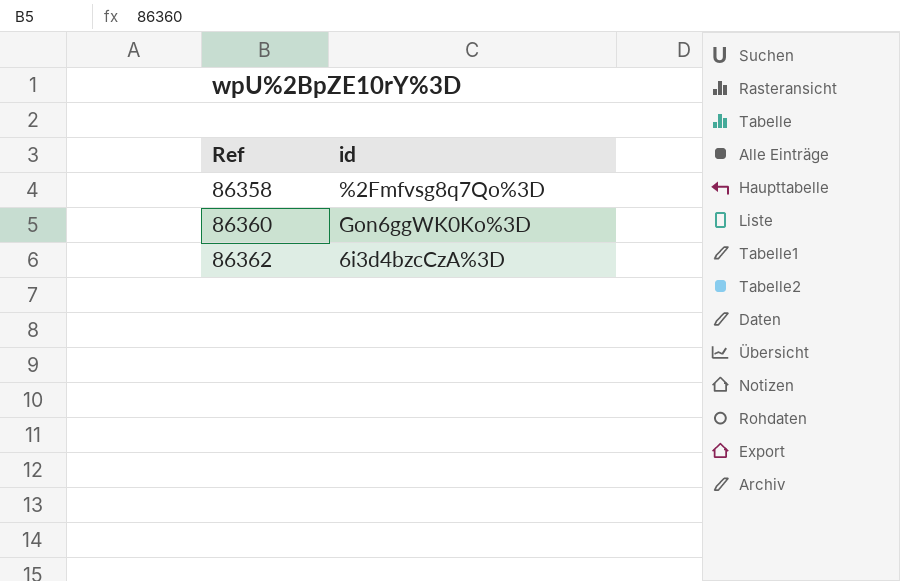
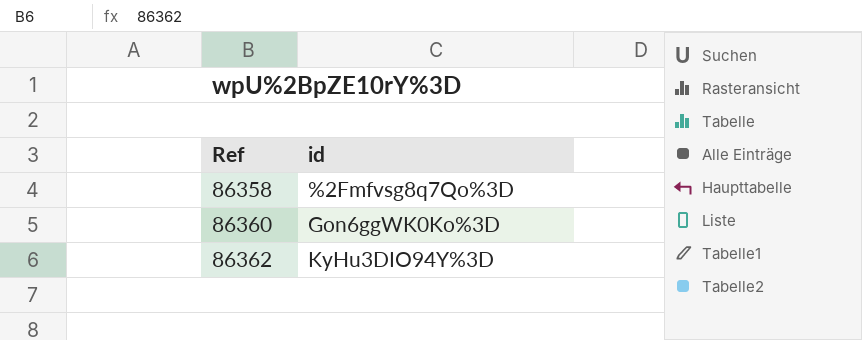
86362 | id: 6i3d4bzcCzA%3D -> KyHu3DIO94Y%3D

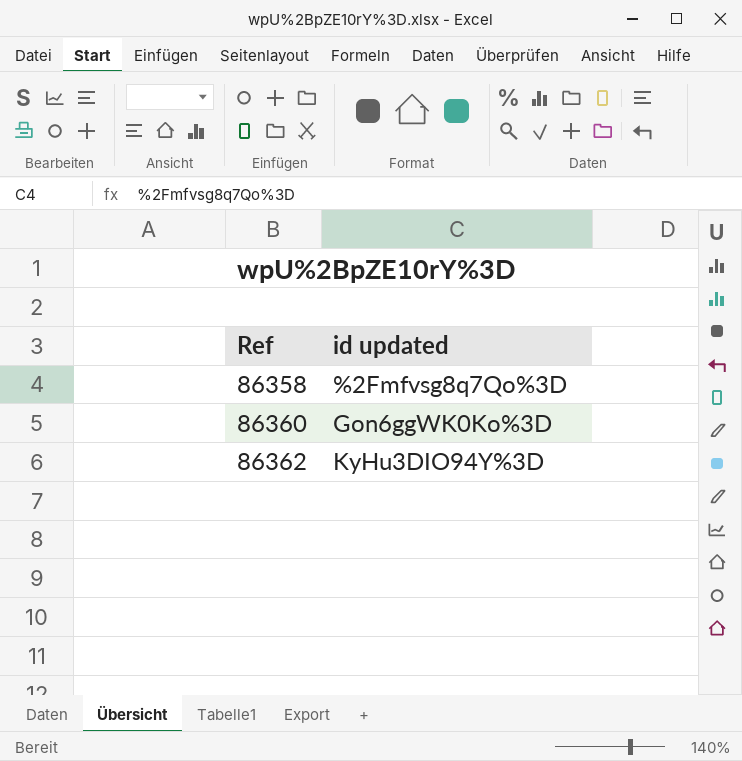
column name: id -> id updated

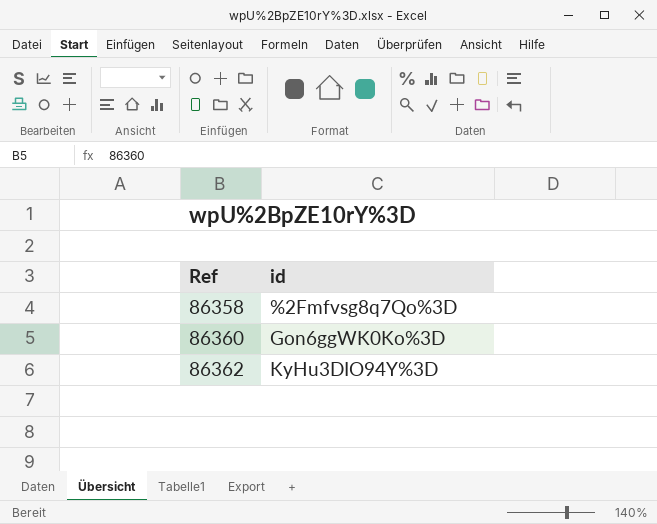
column name: id updated -> id

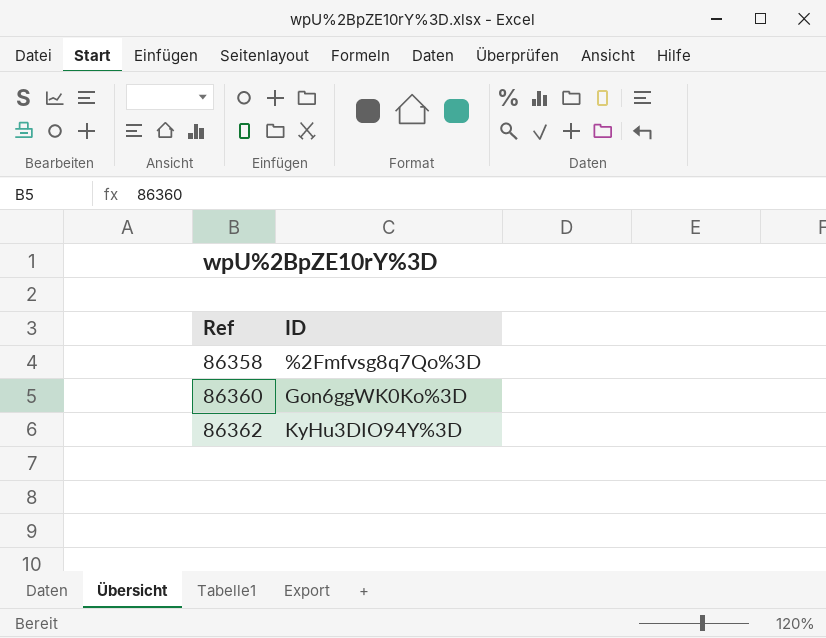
column name: id -> ID

